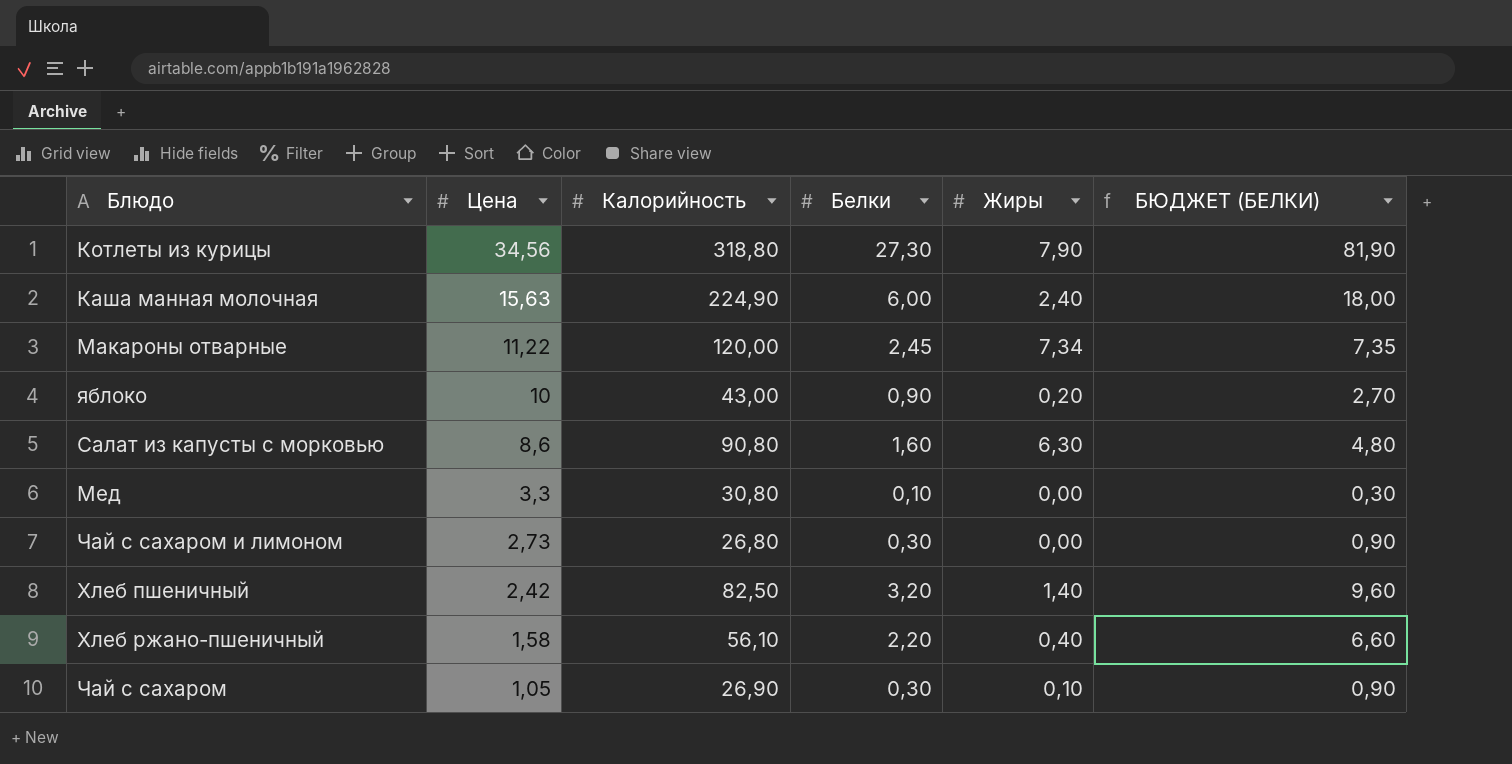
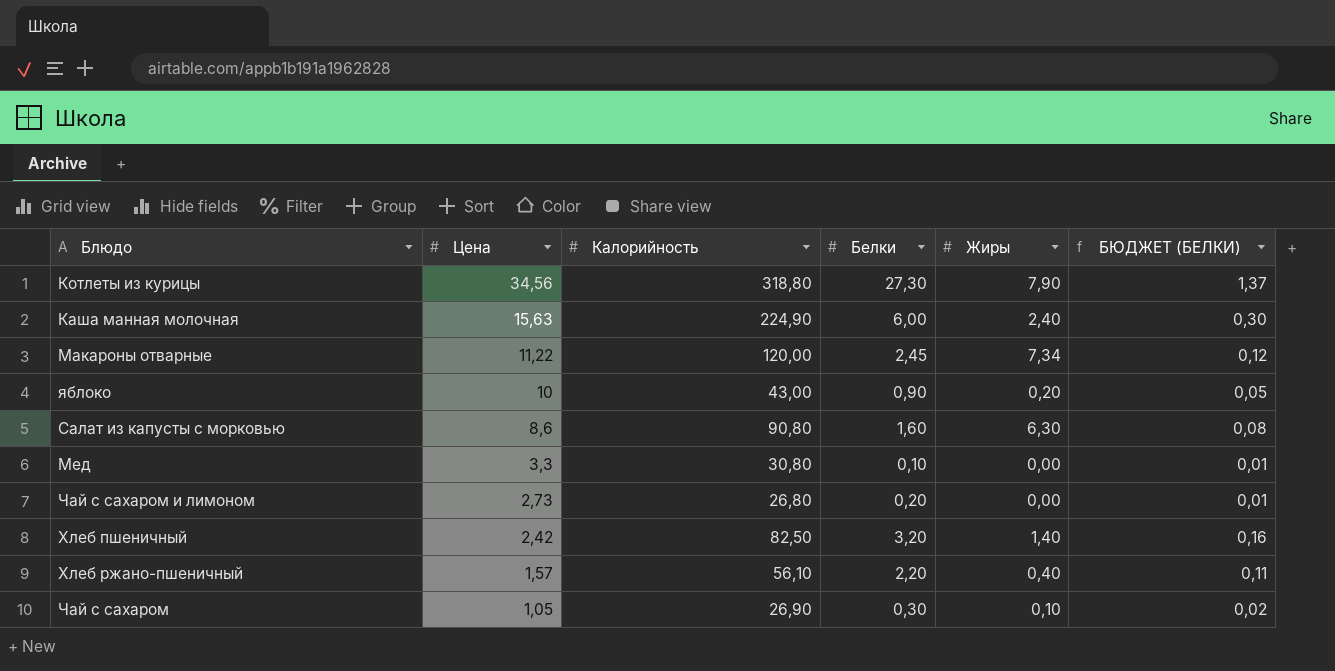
column БЮДЖЕТ (БЕЛКИ) | formula: [Белки] * 3 -> [Белки] * 0,05
Чай с сахаром и лимоном | Белки: 0,30 -> 0,20
Хлеб ржано-пшеничный | Цена: 1,58 -> 1,57

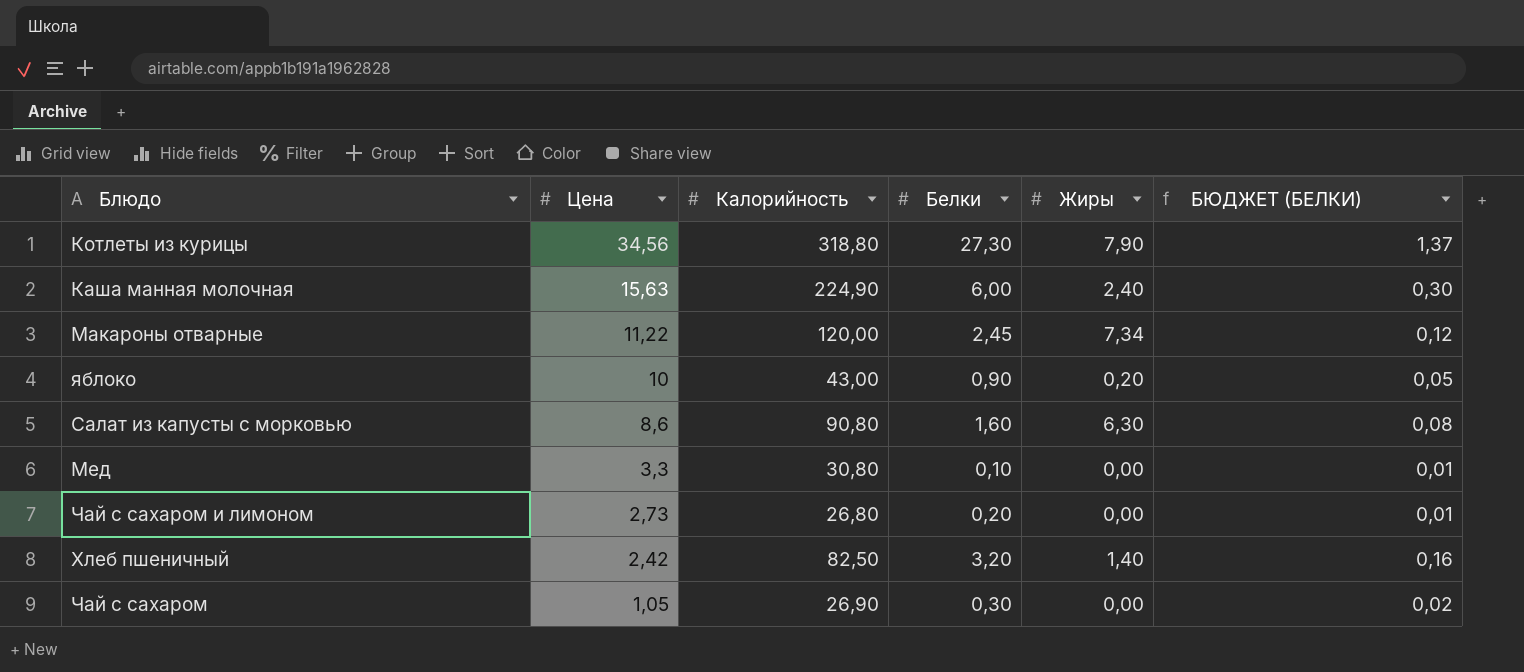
row Хлеб ржано-пшеничный: 1,57 | 56,10 | 2,20 | 0,40 | 0,11 -> none
Чай с сахаром | Жиры: 0,10 -> 0,00

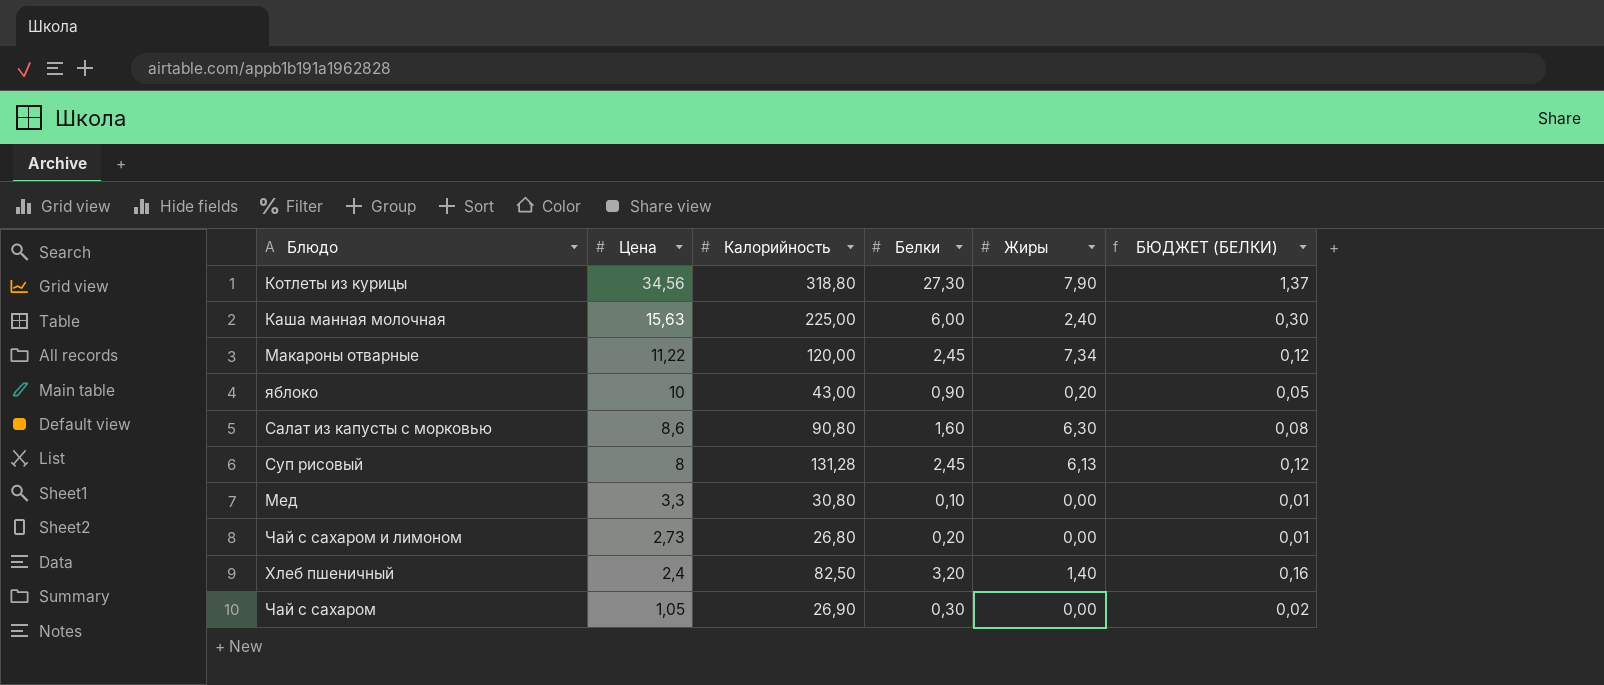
Каша манная молочная | Калорийность: 224,90 -> 225,00
row Суп рисовый: none -> 8 | 131,28 | 2,45 | 6,13 | 0,12
Хлеб пшеничный | Цена: 2,42 -> 2,4

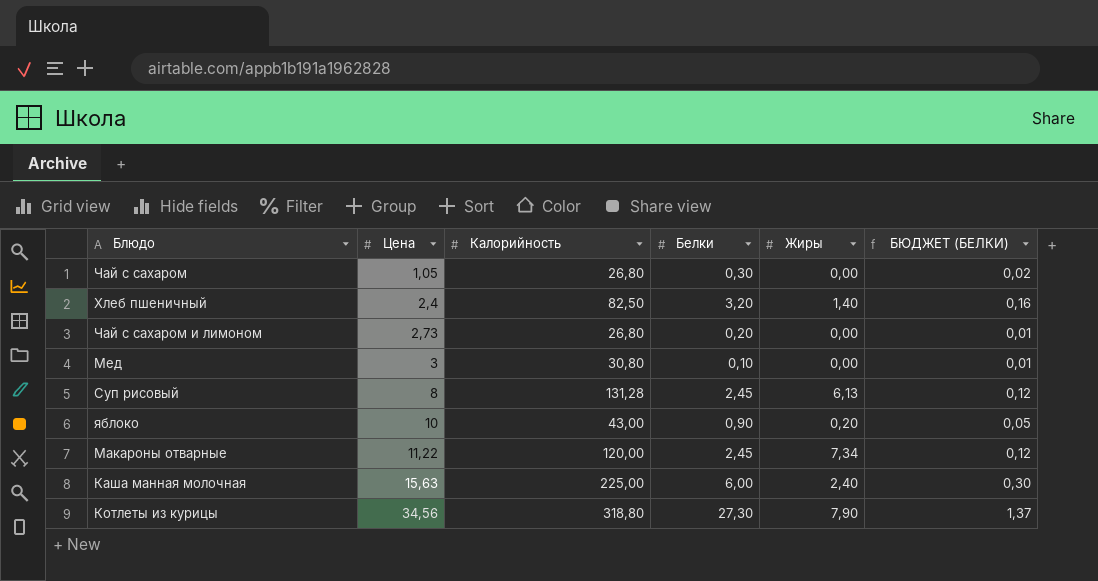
row order: Цена descending -> Цена ascending
row Салат из капусты с морковью: 8,6 | 90,80 | 1,60 | 6,30 | 0,08 -> none
Чай с сахаром | Калорийность: 26,90 -> 26,80
Мед | Цена: 3,3 -> 3

